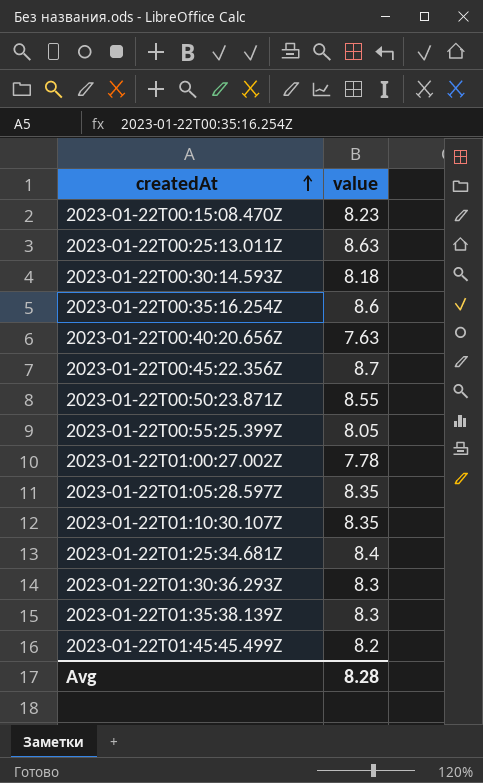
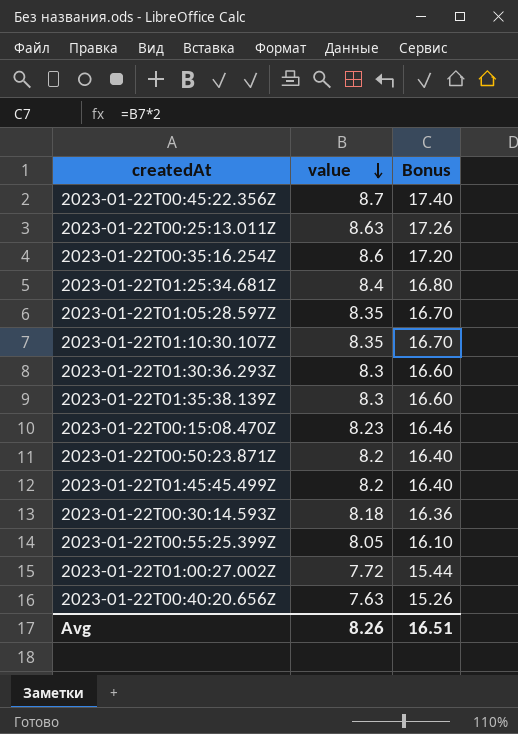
row order: createdAt ascending -> value descending
column Bonus | formula: none -> [value] * 2
2023-01-22T00:50:23.871Z | value: 8.55 -> 8.2
2023-01-22T01:00:27.002Z | value: 7.78 -> 7.72
Avg | value: 8.28 -> 8.26

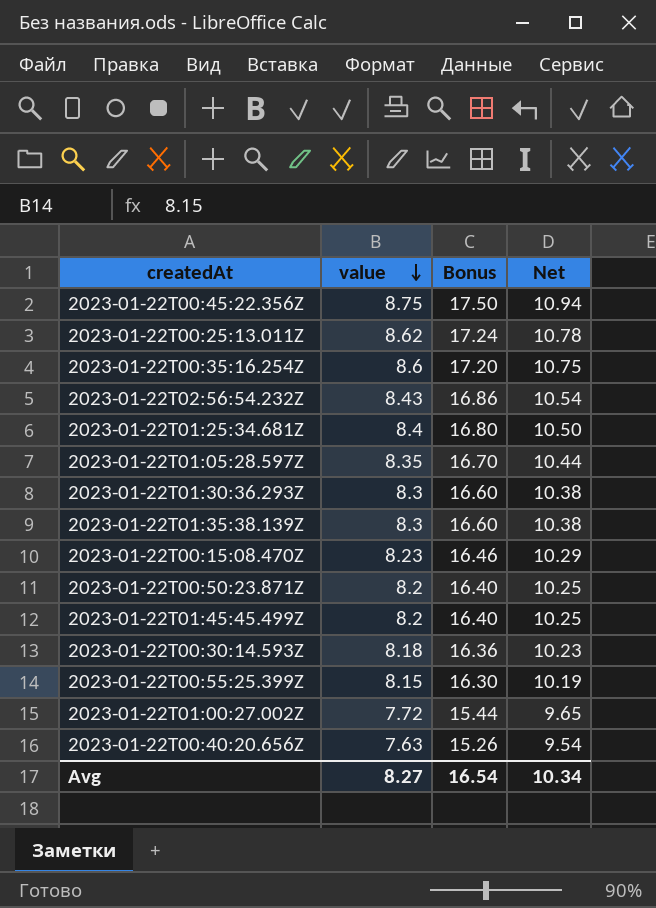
column Net | formula: none -> [value] * 1.25
row 2023-01-22T01:10:30.107Z: 8.35 | 16.70 -> none
2023-01-22T00:45:22.356Z | value: 8.7 -> 8.75
2023-01-22T00:45:22.356Z | Bonus: 17.40 -> 17.50
2023-01-22T00:25:13.011Z | value: 8.63 -> 8.62
2023-01-22T00:25:13.011Z | Bonus: 17.26 -> 17.24
row 2023-01-22T02:56:54.232Z: none -> 8.43 | 16.86 | 10.54
2023-01-22T00:55:25.399Z | value: 8.05 -> 8.15
2023-01-22T00:55:25.399Z | Bonus: 16.10 -> 16.30
Avg | value: 8.26 -> 8.27
Avg | Bonus: 16.51 -> 16.54

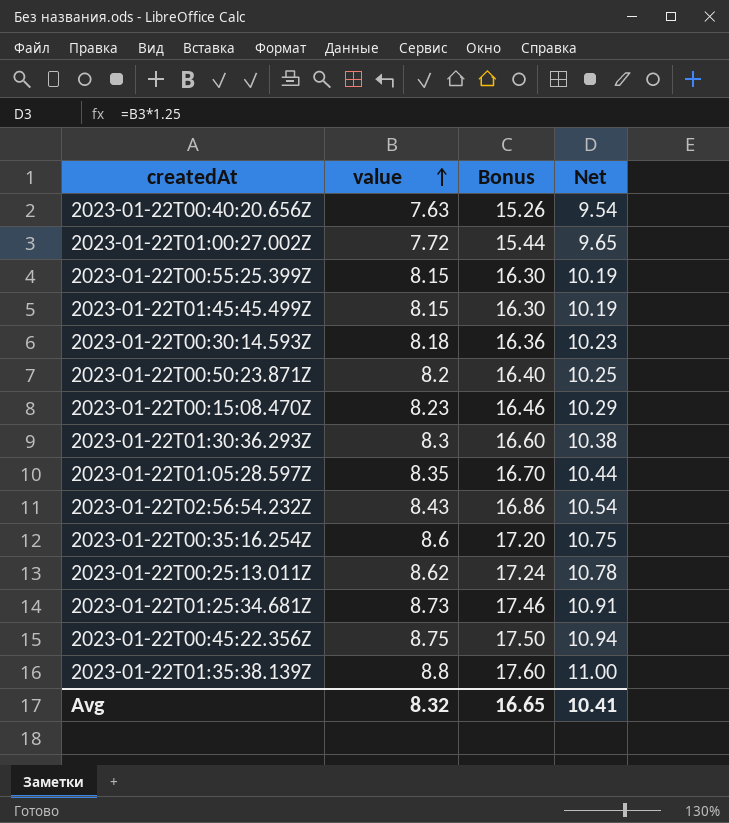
row order: value descending -> value ascending
2023-01-22T01:45:45.499Z | value: 8.2 -> 8.15
2023-01-22T01:45:45.499Z | Bonus: 16.40 -> 16.30
2023-01-22T01:45:45.499Z | Net: 10.25 -> 10.19
2023-01-22T01:25:34.681Z | value: 8.4 -> 8.73
2023-01-22T01:25:34.681Z | Bonus: 16.80 -> 17.46
2023-01-22T01:25:34.681Z | Net: 10.50 -> 10.91
2023-01-22T01:35:38.139Z | value: 8.3 -> 8.8
2023-01-22T01:35:38.139Z | Bonus: 16.60 -> 17.60
2023-01-22T01:35:38.139Z | Net: 10.38 -> 11.00
Avg | value: 8.27 -> 8.32
Avg | Bonus: 16.54 -> 16.65
Avg | Net: 10.34 -> 10.41

